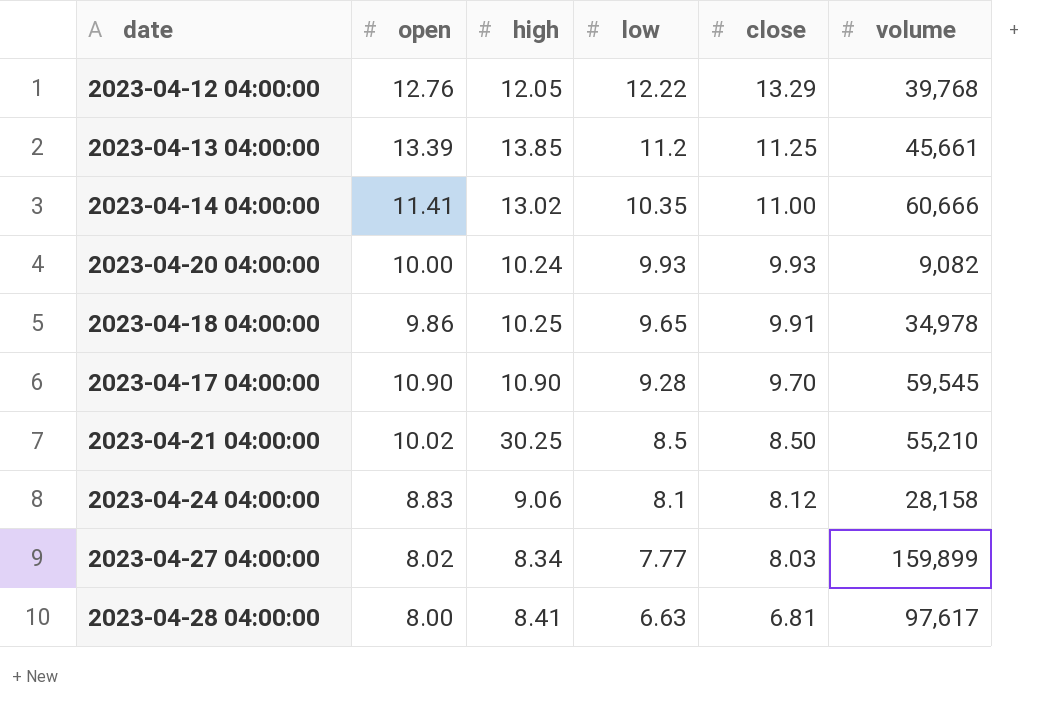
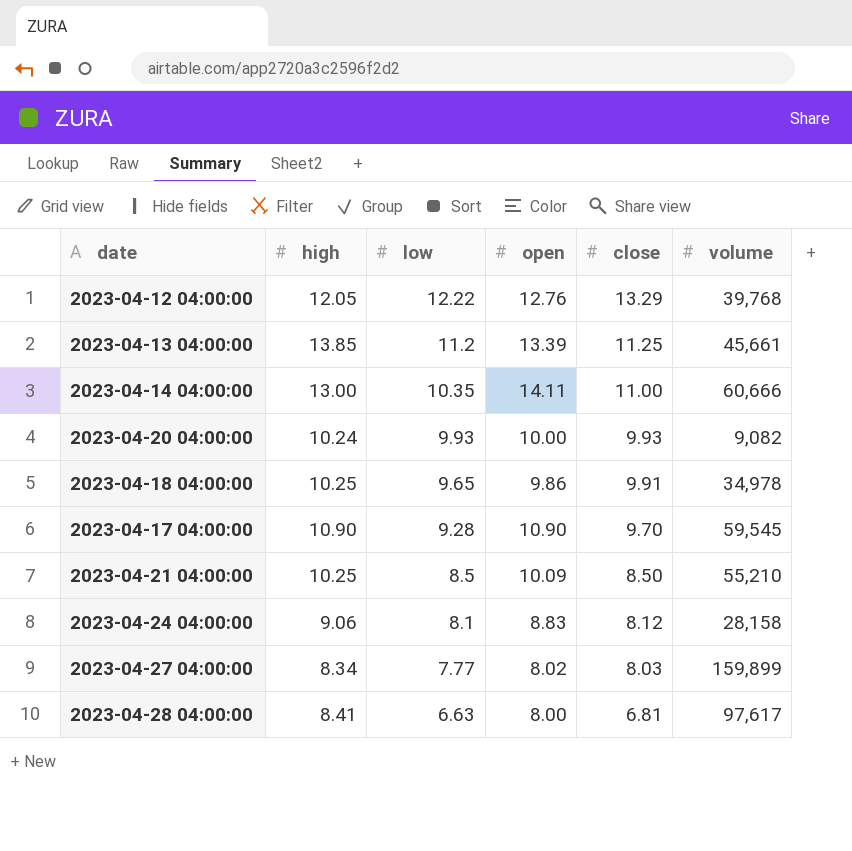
column open | position: 2 -> 4
2023-04-14 04:00:00 | high: 13.02 -> 13.00
2023-04-14 04:00:00 | open: 11.41 -> 14.11
2023-04-21 04:00:00 | high: 30.25 -> 10.25
2023-04-21 04:00:00 | open: 10.02 -> 10.09

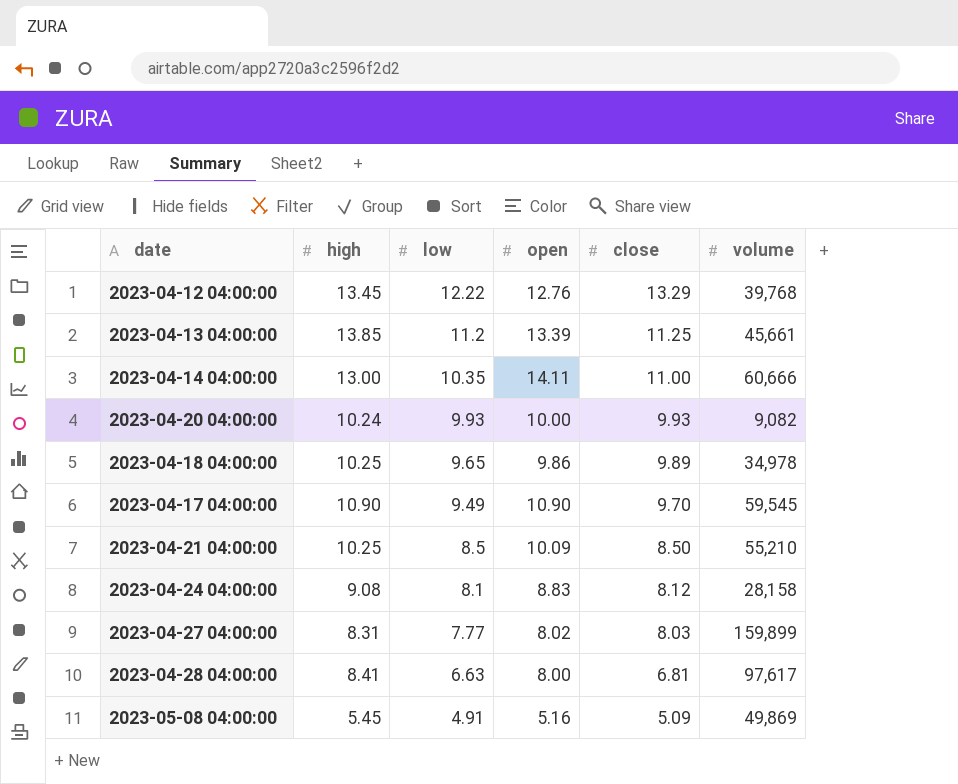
2023-04-12 04:00:00 | high: 12.05 -> 13.45
2023-04-18 04:00:00 | close: 9.91 -> 9.89
2023-04-17 04:00:00 | low: 9.28 -> 9.49
2023-04-24 04:00:00 | high: 9.06 -> 9.08
2023-04-27 04:00:00 | high: 8.34 -> 8.31
row 2023-05-08 04:00:00: none -> 5.45 | 4.91 | 5.16 | 5.09 | 49,869

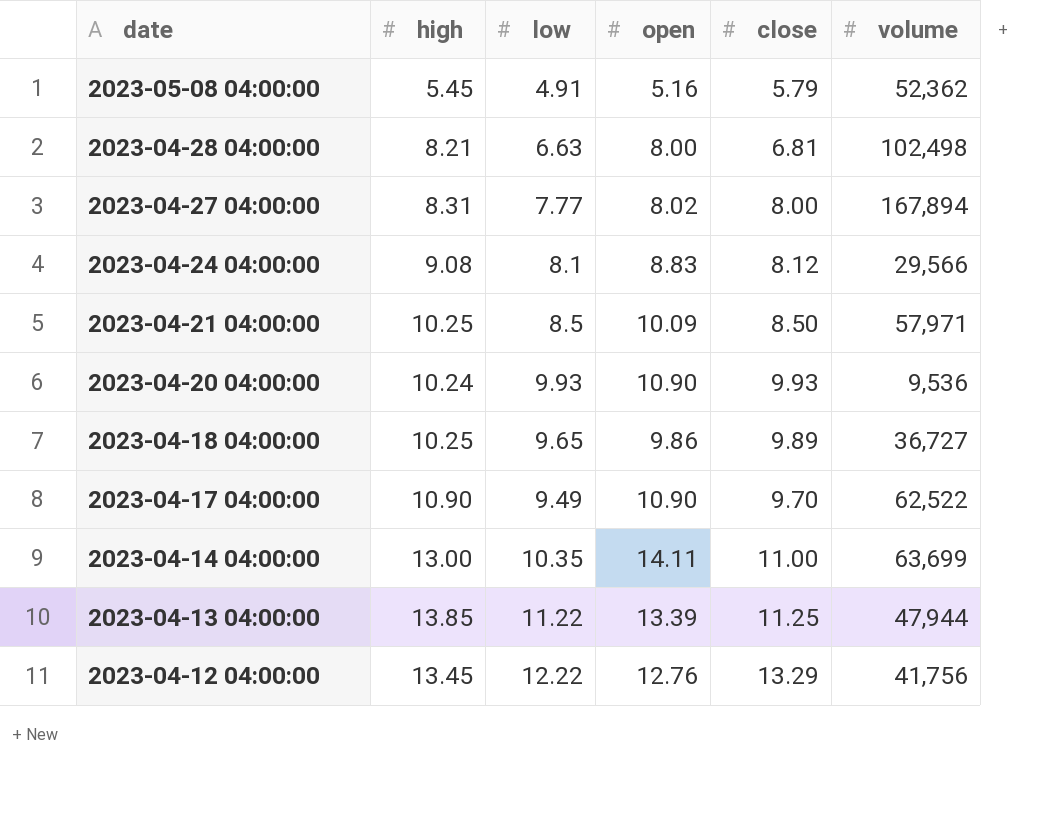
row order: low descending -> date descending
2023-05-08 04:00:00 | close: 5.09 -> 5.79
2023-05-08 04:00:00 | volume: 49,869 -> 52,362
2023-04-28 04:00:00 | high: 8.41 -> 8.21
2023-04-28 04:00:00 | volume: 97,617 -> 102,498
2023-04-27 04:00:00 | close: 8.03 -> 8.00
2023-04-27 04:00:00 | volume: 159,899 -> 167,894
2023-04-24 04:00:00 | volume: 28,158 -> 29,566
2023-04-21 04:00:00 | volume: 55,210 -> 57,971
2023-04-20 04:00:00 | open: 10.00 -> 10.90
2023-04-20 04:00:00 | volume: 9,082 -> 9,536
2023-04-18 04:00:00 | volume: 34,978 -> 36,727
2023-04-17 04:00:00 | volume: 59,545 -> 62,522
2023-04-14 04:00:00 | volume: 60,666 -> 63,699
2023-04-13 04:00:00 | low: 11.2 -> 11.22
2023-04-13 04:00:00 | volume: 45,661 -> 47,944
2023-04-12 04:00:00 | volume: 39,768 -> 41,756

